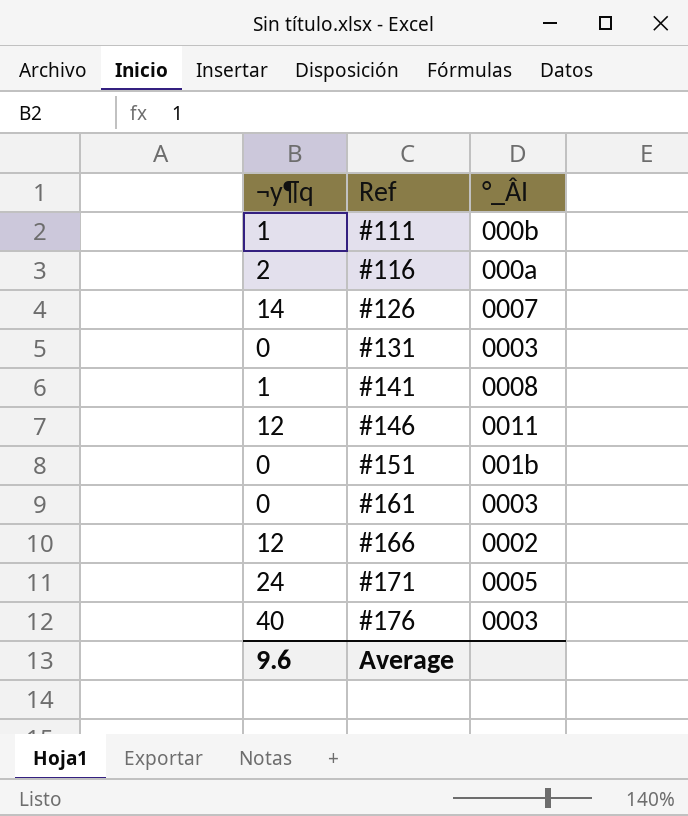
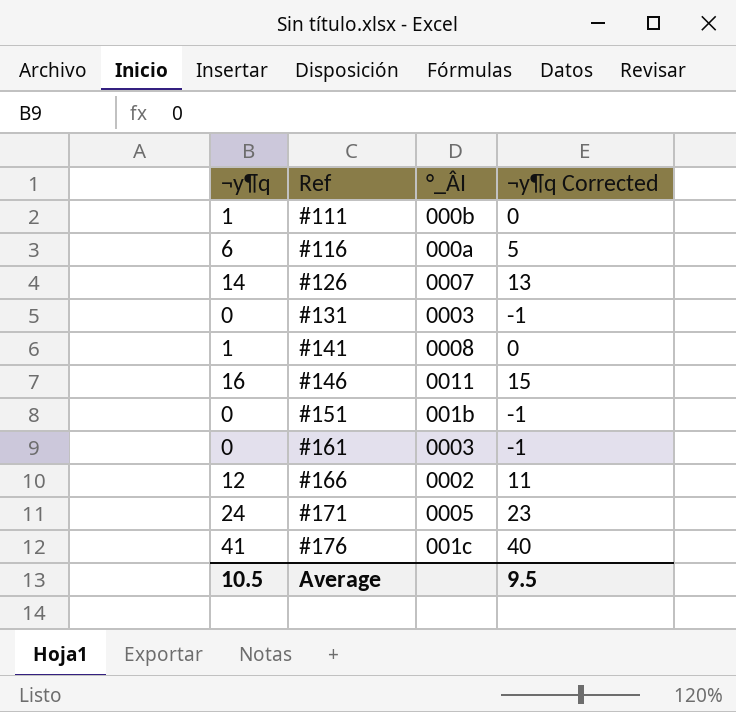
column ¬y¶q Corrected | formula: none -> [¬y¶q] - 1
#116 | ¬y¶q: 2 -> 6
#146 | ¬y¶q: 12 -> 16
#176 | ¬y¶q: 40 -> 41
#176 | °_ÂI: 0003 -> 001c
Average | ¬y¶q: 9.6 -> 10.5

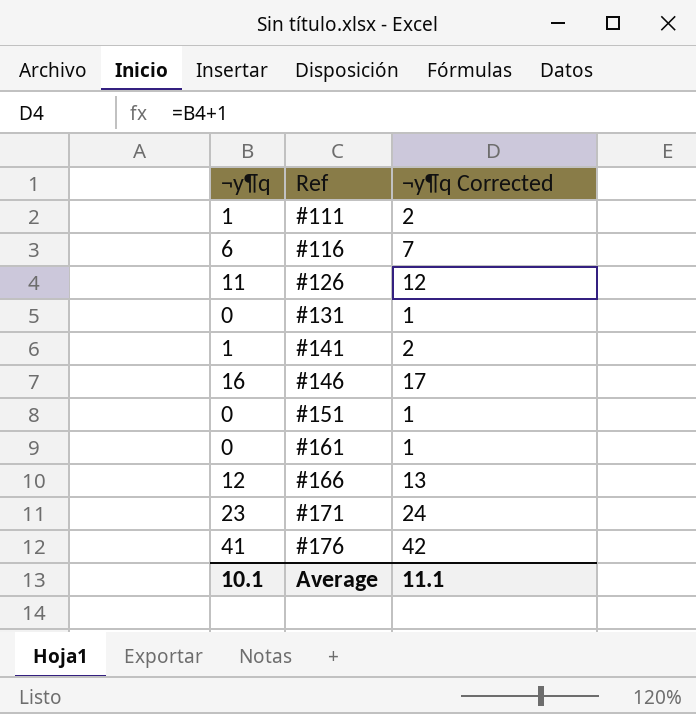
column °_ÂI | position: 3 -> none
column ¬y¶q Corrected | formula: [¬y¶q] - 1 -> [¬y¶q] + 1
#126 | ¬y¶q: 14 -> 11
#171 | ¬y¶q: 24 -> 23
Average | ¬y¶q: 10.5 -> 10.1
Average | ¬y¶q Corrected: 9.5 -> 11.1

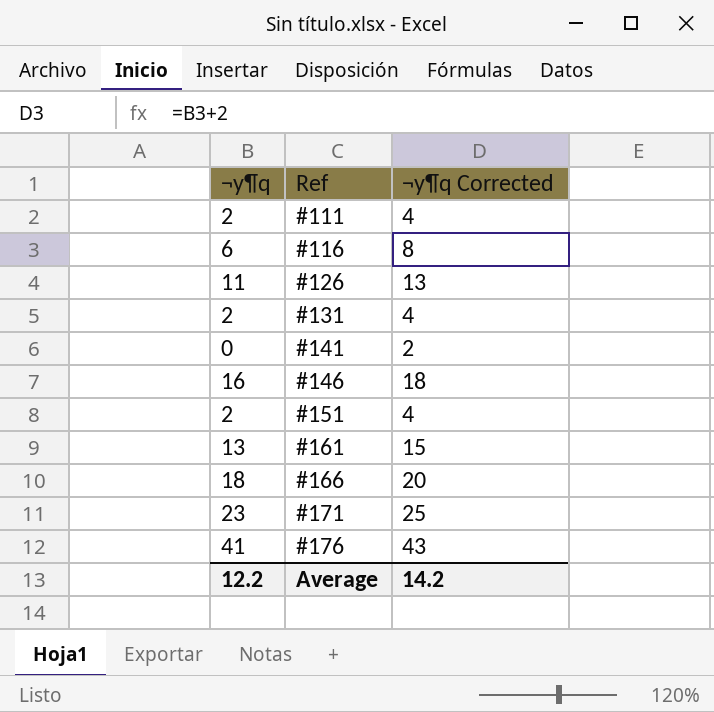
column ¬y¶q Corrected | formula: [¬y¶q] + 1 -> [¬y¶q] + 2
#111 | ¬y¶q: 1 -> 2
#131 | ¬y¶q: 0 -> 2
#141 | ¬y¶q: 1 -> 0
#151 | ¬y¶q: 0 -> 2
#161 | ¬y¶q: 0 -> 13
#166 | ¬y¶q: 12 -> 18
Average | ¬y¶q: 10.1 -> 12.2
Average | ¬y¶q Corrected: 11.1 -> 14.2

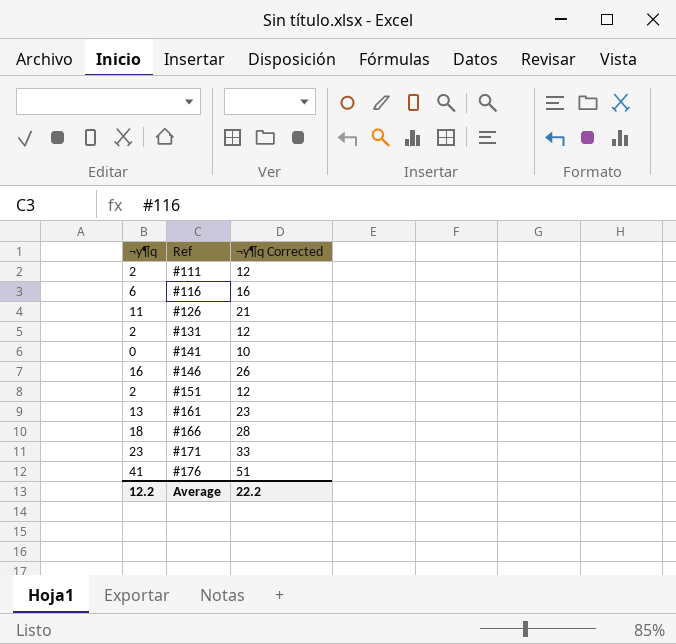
column ¬y¶q Corrected | formula: [¬y¶q] + 2 -> [¬y¶q] + 10
Average | ¬y¶q Corrected: 14.2 -> 22.2

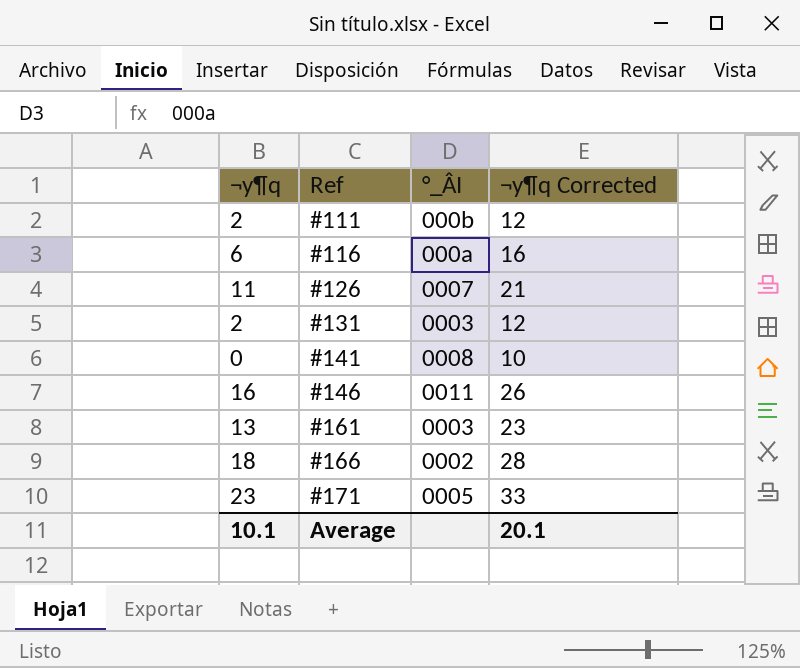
column °_ÂI | position: none -> 3
row #151: 2 | 12 -> none
row #176: 41 | 51 -> none
Average | ¬y¶q: 12.2 -> 10.1
Average | ¬y¶q Corrected: 22.2 -> 20.1

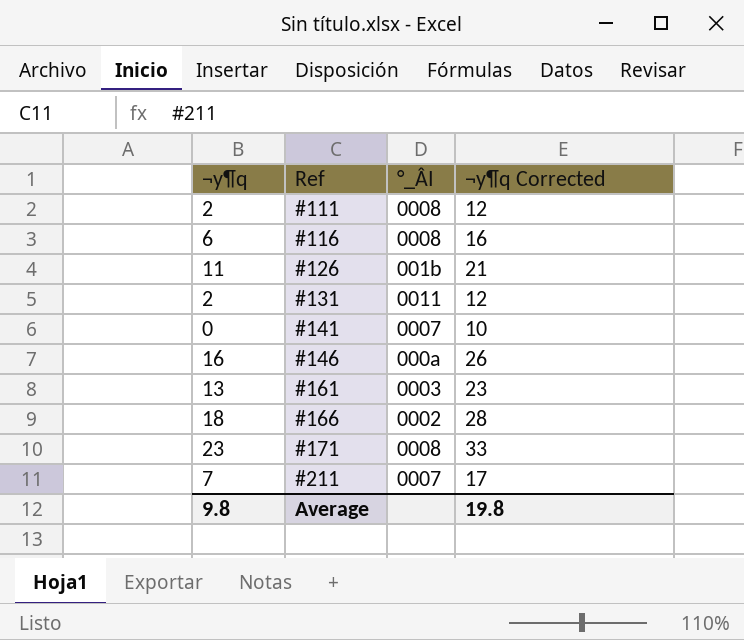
#111 | °_ÂI: 000b -> 0008
#116 | °_ÂI: 000a -> 0008
#126 | °_ÂI: 0007 -> 001b
#131 | °_ÂI: 0003 -> 0011
#141 | °_ÂI: 0008 -> 0007
#146 | °_ÂI: 0011 -> 000a
#171 | °_ÂI: 0005 -> 0008
row #211: none -> 7 | 0007 | 17
Average | ¬y¶q: 10.1 -> 9.8
Average | ¬y¶q Corrected: 20.1 -> 19.8

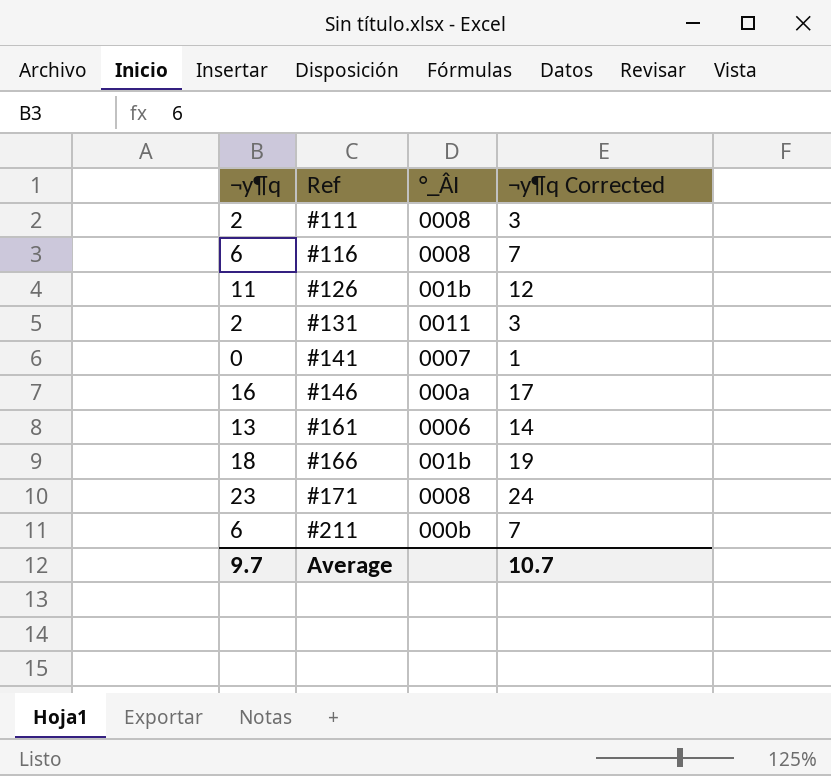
column ¬y¶q Corrected | formula: [¬y¶q] + 10 -> [¬y¶q] + 1
#161 | °_ÂI: 0003 -> 0006
#166 | °_ÂI: 0002 -> 001b
#211 | ¬y¶q: 7 -> 6
#211 | °_ÂI: 0007 -> 000b
Average | ¬y¶q: 9.8 -> 9.7
Average | ¬y¶q Corrected: 19.8 -> 10.7

